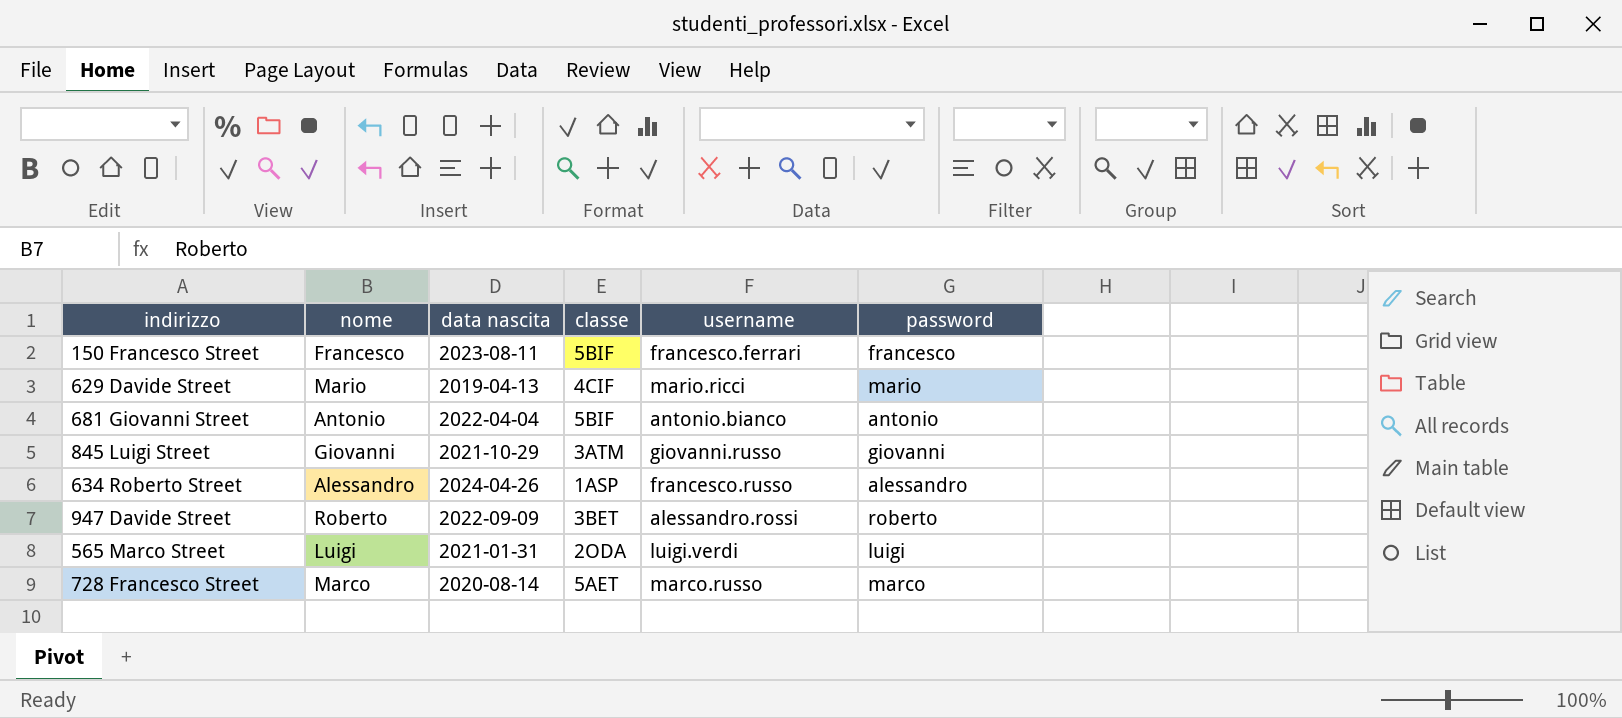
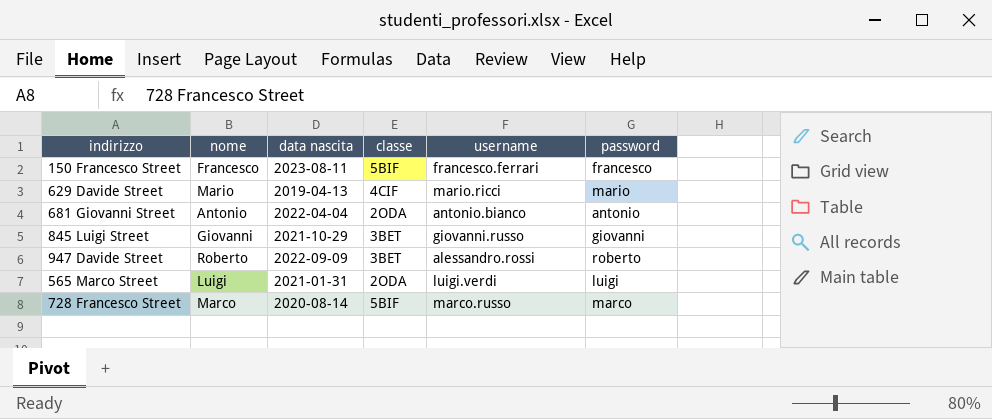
row 634 Roberto Street: Alessandro | 2024-04-26 | 1ASP | francesco.russo | alessandro -> none
681 Giovanni Street | classe: 5BIF -> 2ODA
845 Luigi Street | classe: 3ATM -> 3BET
728 Francesco Street | classe: 5AET -> 5BIF

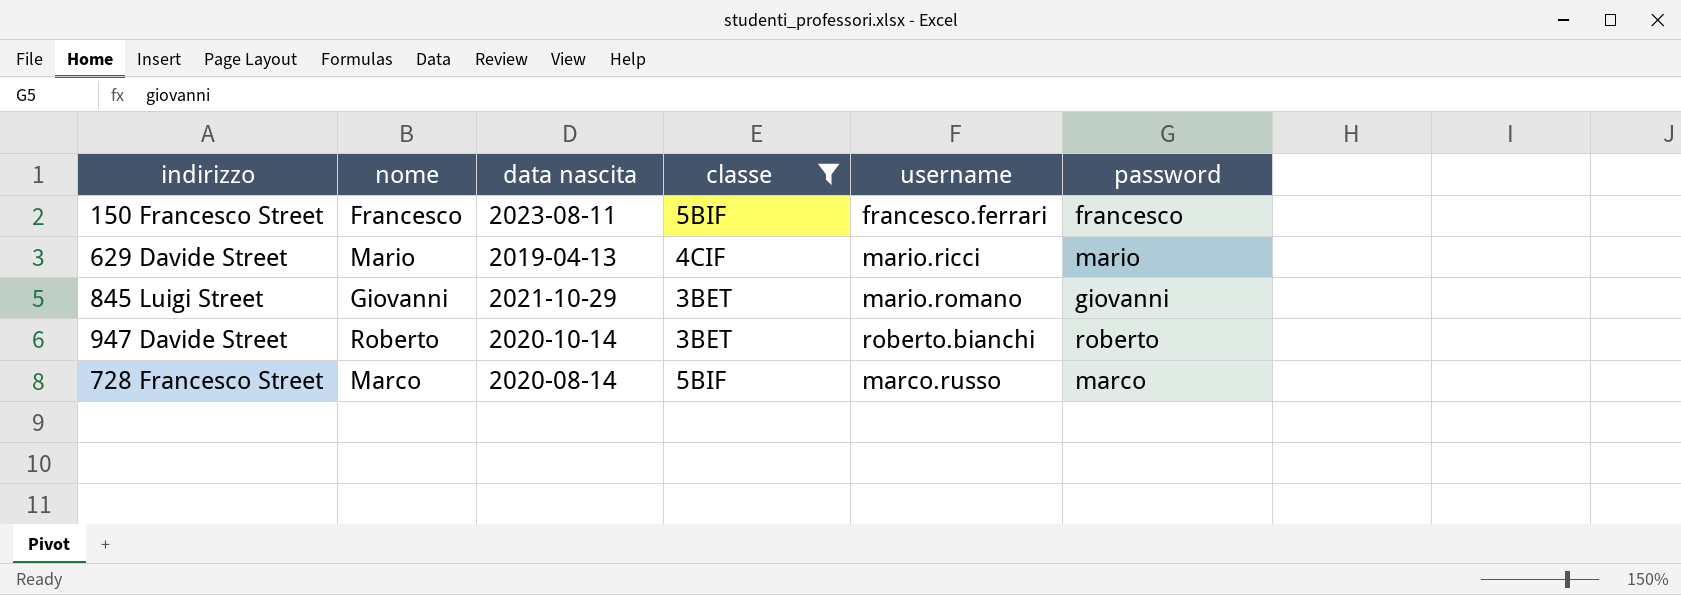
filter: none -> classe != 2ODA
845 Luigi Street | username: giovanni.russo -> mario.romano
947 Davide Street | data nascita: 2022-09-09 -> 2020-10-14
947 Davide Street | username: alessandro.rossi -> roberto.bianchi

